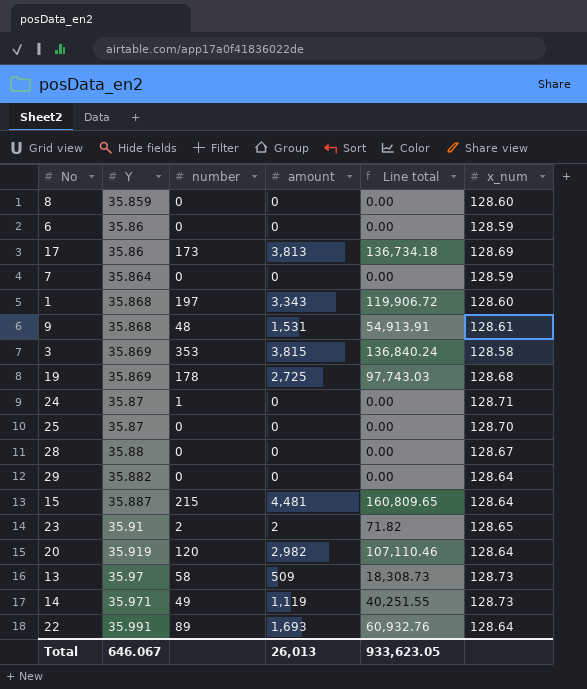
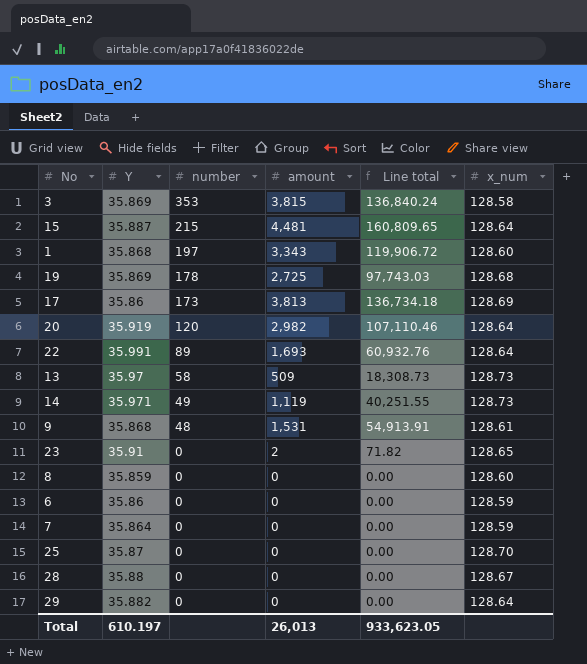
row order: Y ascending -> number descending
row 24: 35.87 | 1 | 0 | 0.00 | 128.71 -> none
23 | number: 2 -> 0
Total | Y: 646.067 -> 610.197

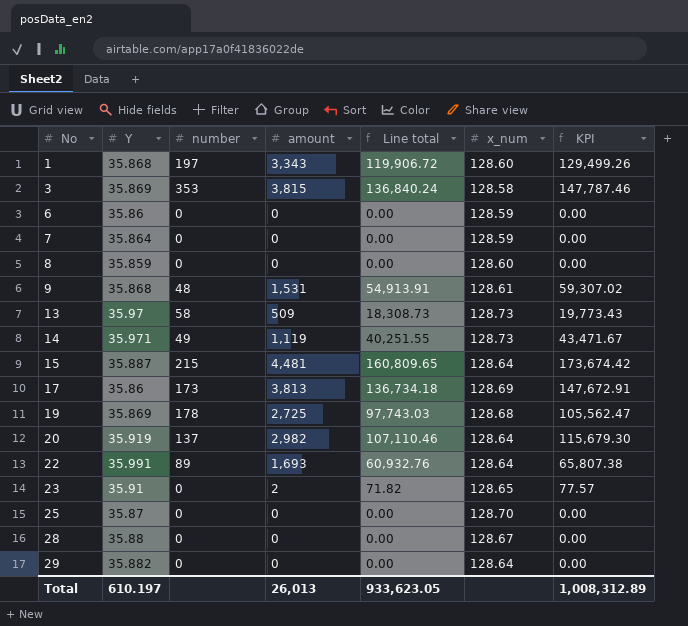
row order: number descending -> No ascending
column KPI | formula: none -> [Line total] * 1.08
20 | number: 120 -> 137

